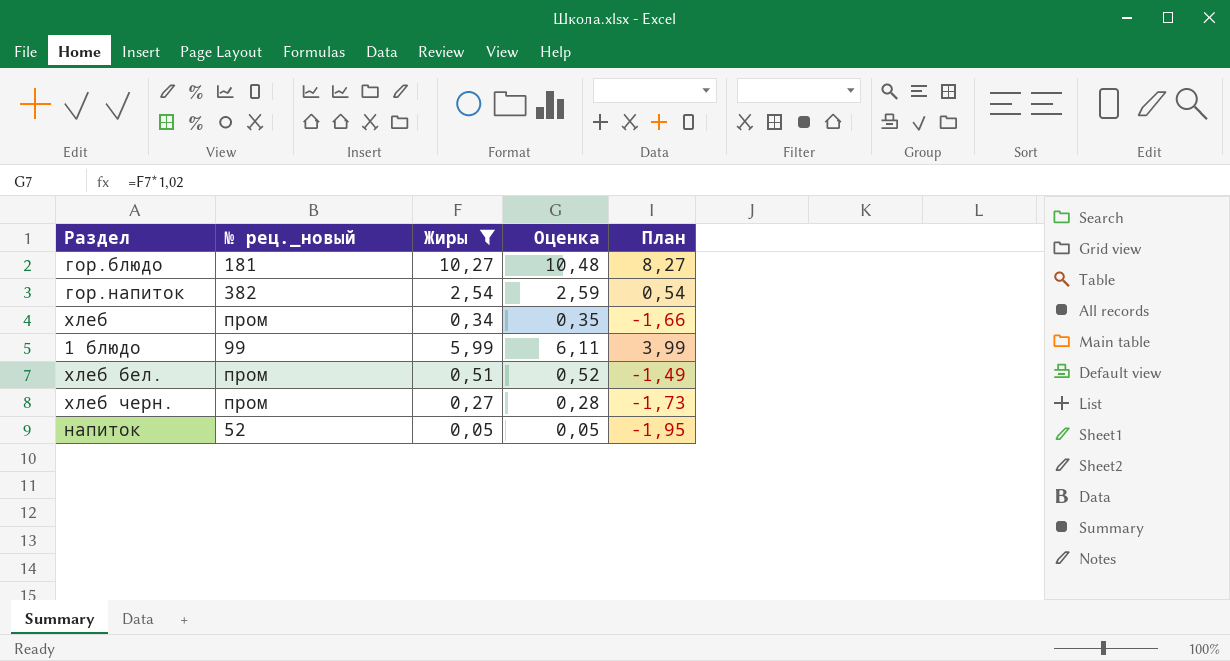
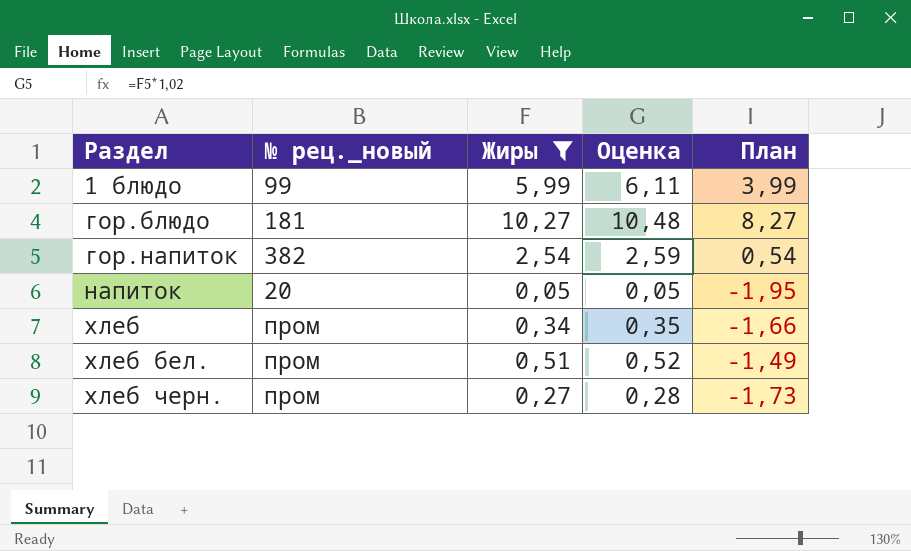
row order: none -> Раздел ascending
напиток | № рец._новый: 52 -> 20

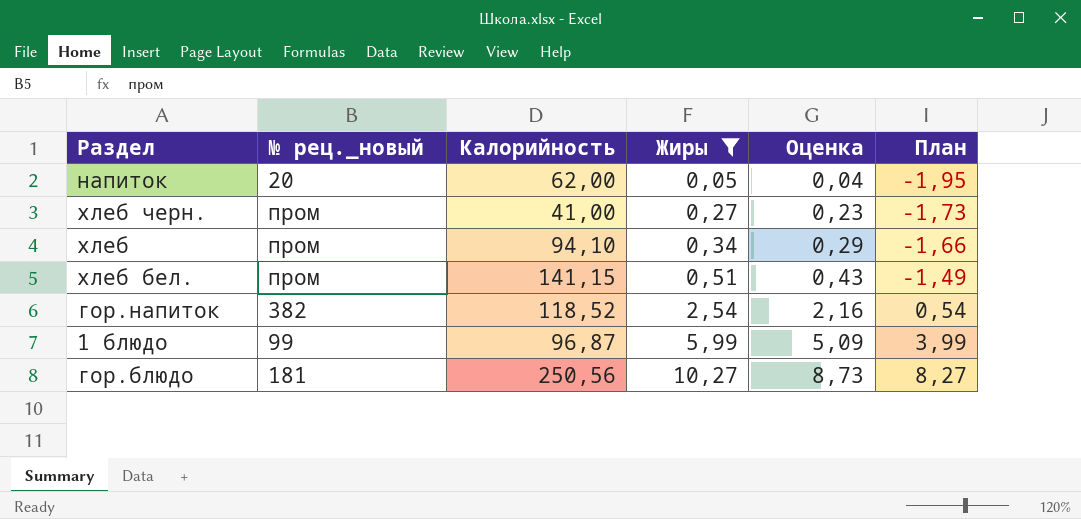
row order: Раздел ascending -> Жиры ascending
column Калорийность | position: none -> 3
column Оценка | formula: [Жиры] * 1,02 -> [Жиры] * 0,85

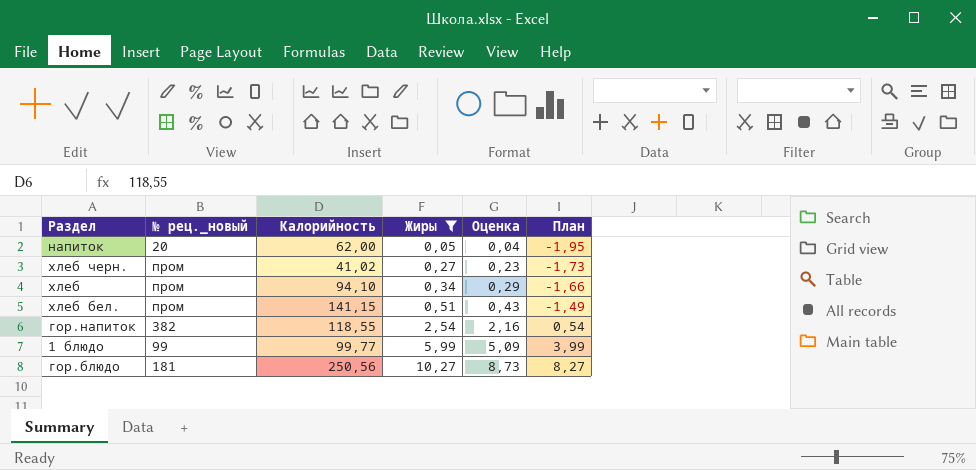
хлеб черн. | Калорийность: 41,00 -> 41,02
гор.напиток | Калорийность: 118,52 -> 118,55
1 блюдо | Калорийность: 96,87 -> 99,77

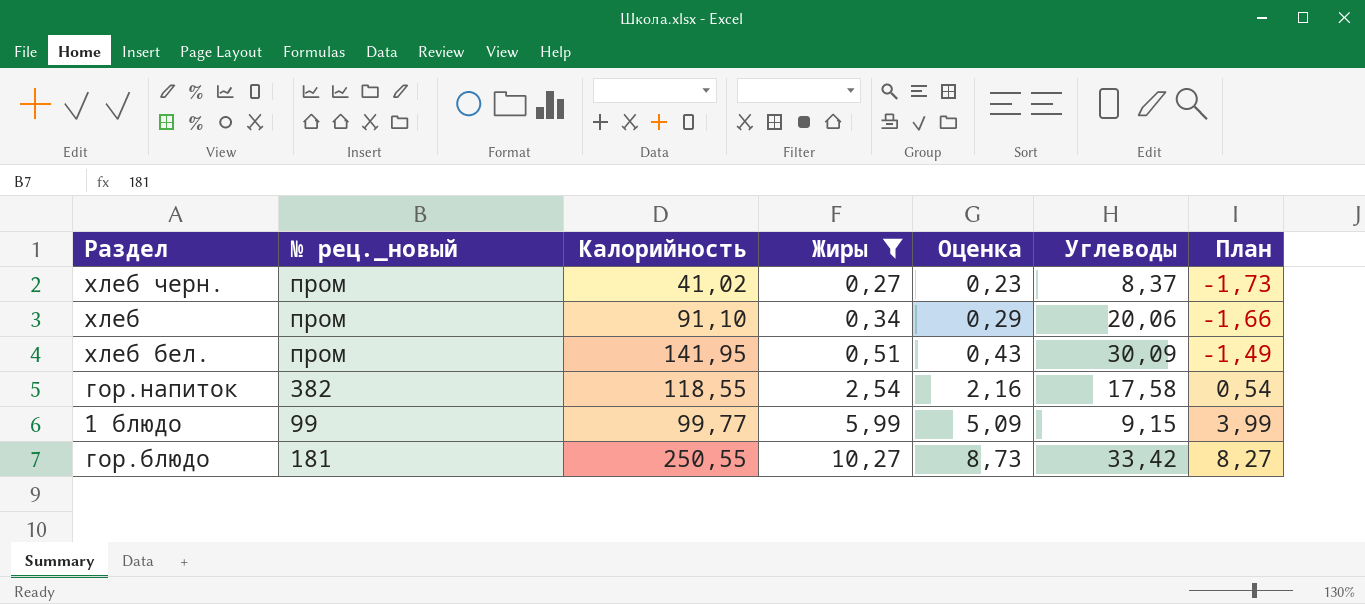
column Углеводы | position: none -> 6
row напиток: 20 | 62,00 | 0,05 | 0,04 | -1,95 -> none
хлеб | Калорийность: 94,10 -> 91,10
хлеб бел. | Калорийность: 141,15 -> 141,95
гор.блюдо | Калорийность: 250,56 -> 250,55

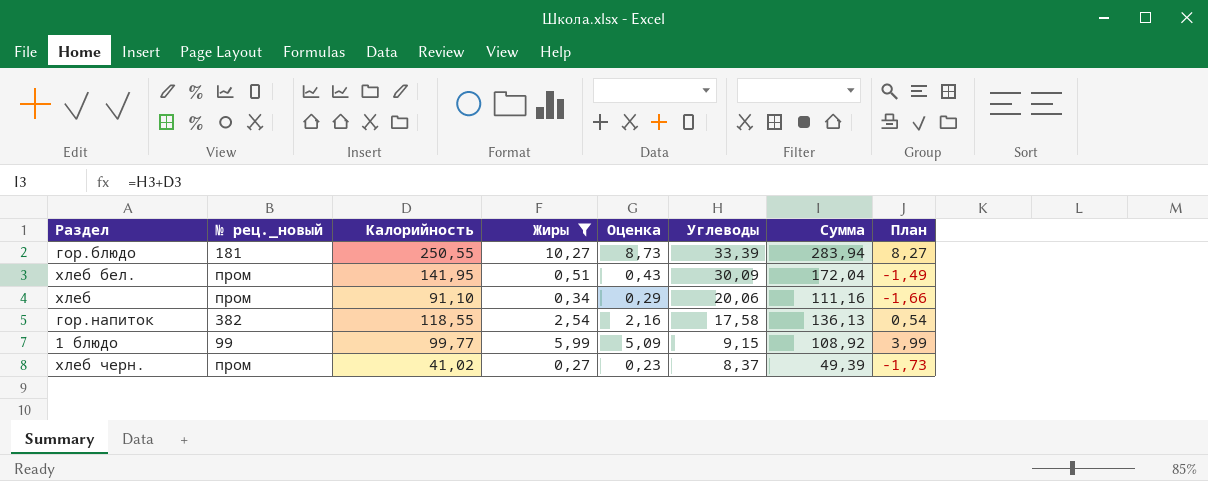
row order: Жиры ascending -> Углеводы descending
column Сумма | formula: none -> [Калорийность] + [Углеводы]
гор.блюдо | Углеводы: 33,42 -> 33,39

